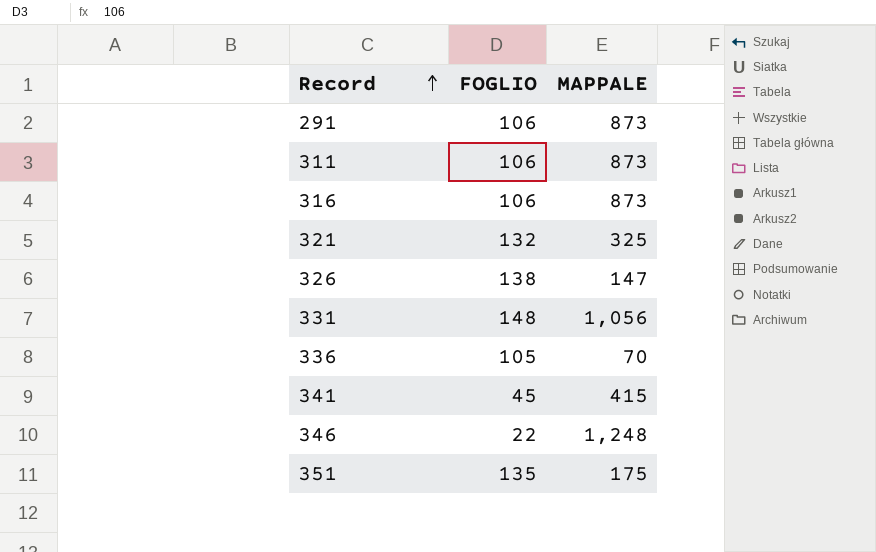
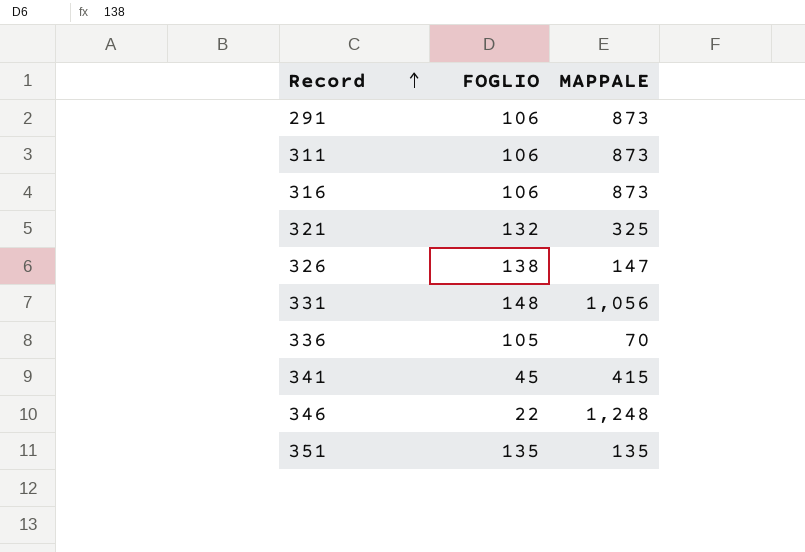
351 | MAPPALE: 175 -> 135

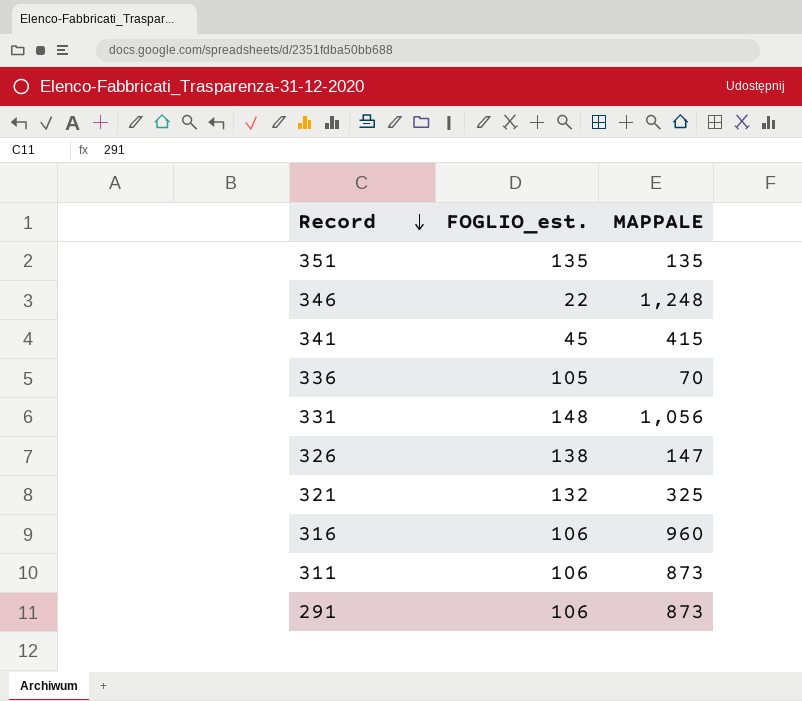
row order: Record ascending -> Record descending
column name: FOGLIO -> FOGLIO_est.
316 | MAPPALE: 873 -> 960

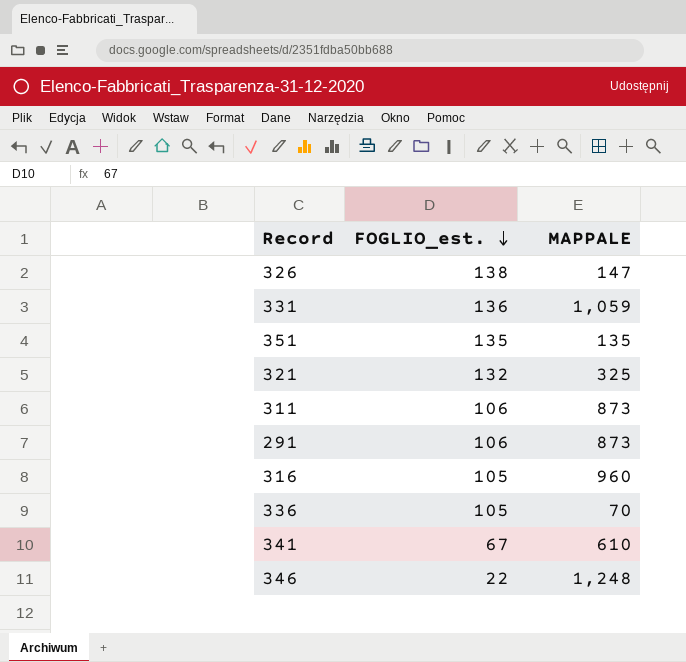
row order: Record descending -> FOGLIO_est. descending
331 | FOGLIO_est.: 148 -> 136
331 | MAPPALE: 1,056 -> 1,059
316 | FOGLIO_est.: 106 -> 105
341 | FOGLIO_est.: 45 -> 67
341 | MAPPALE: 415 -> 610

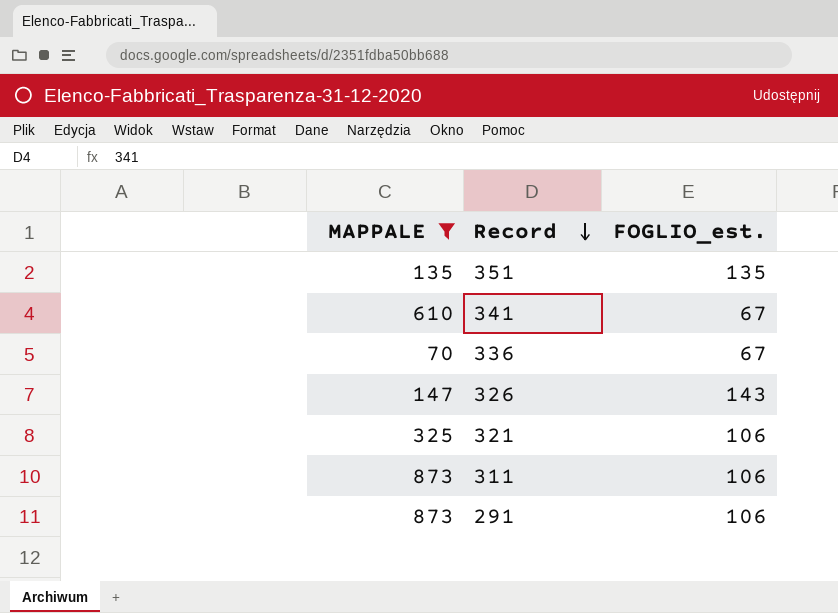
filter: none -> MAPPALE <= 873
row order: FOGLIO_est. descending -> Record descending
column MAPPALE | position: 3 -> 1
336 | FOGLIO_est.: 105 -> 67
326 | FOGLIO_est.: 138 -> 143
321 | FOGLIO_est.: 132 -> 106

